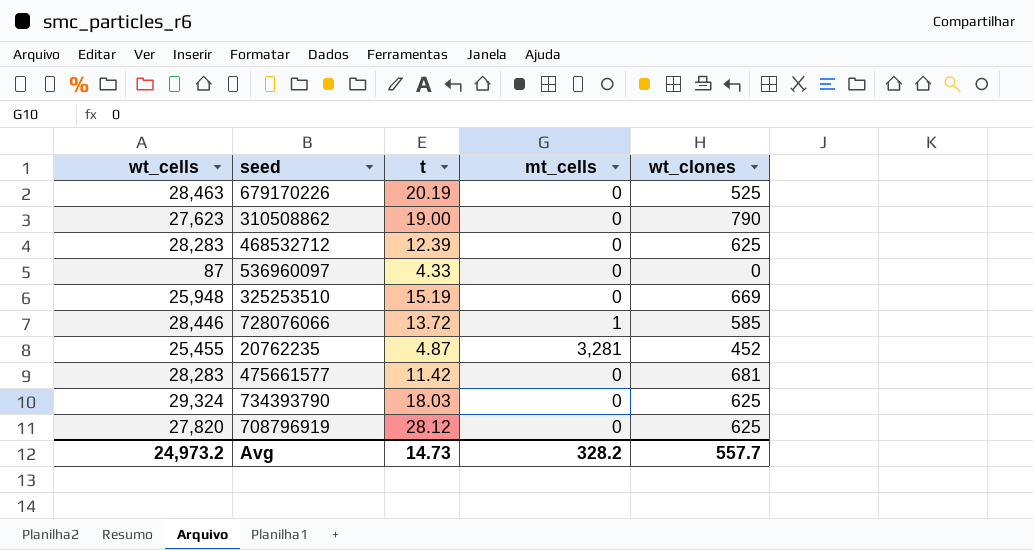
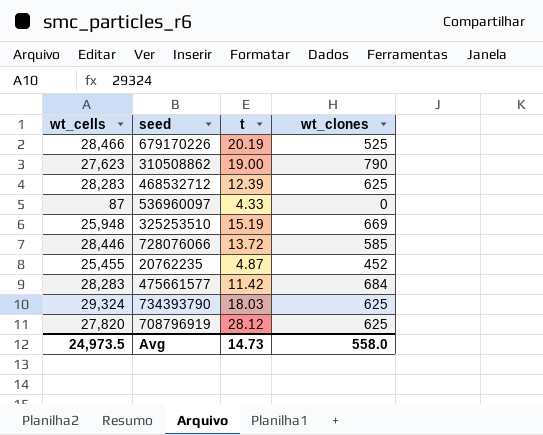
column mt_cells | position: 4 -> none
679170226 | wt_cells: 28,463 -> 28,466
475661577 | wt_clones: 681 -> 684
Avg | wt_cells: 24,973.2 -> 24,973.5
Avg | wt_clones: 557.7 -> 558.0

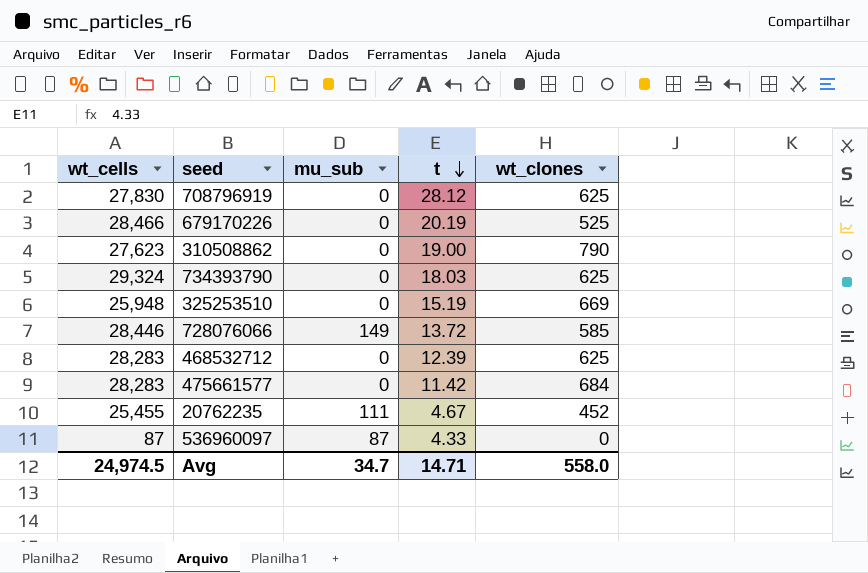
row order: none -> t descending
column mu_sub | position: none -> 3
708796919 | wt_cells: 27,820 -> 27,830
20762235 | t: 4.87 -> 4.67
Avg | wt_cells: 24,973.5 -> 24,974.5
Avg | t: 14.73 -> 14.71

